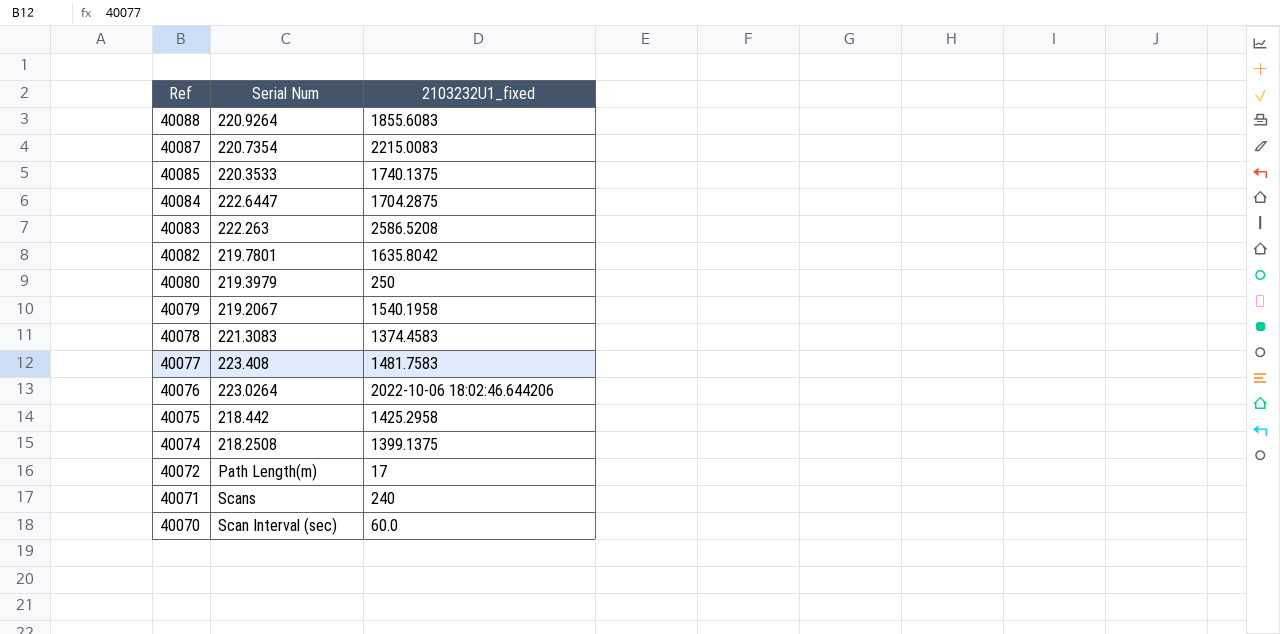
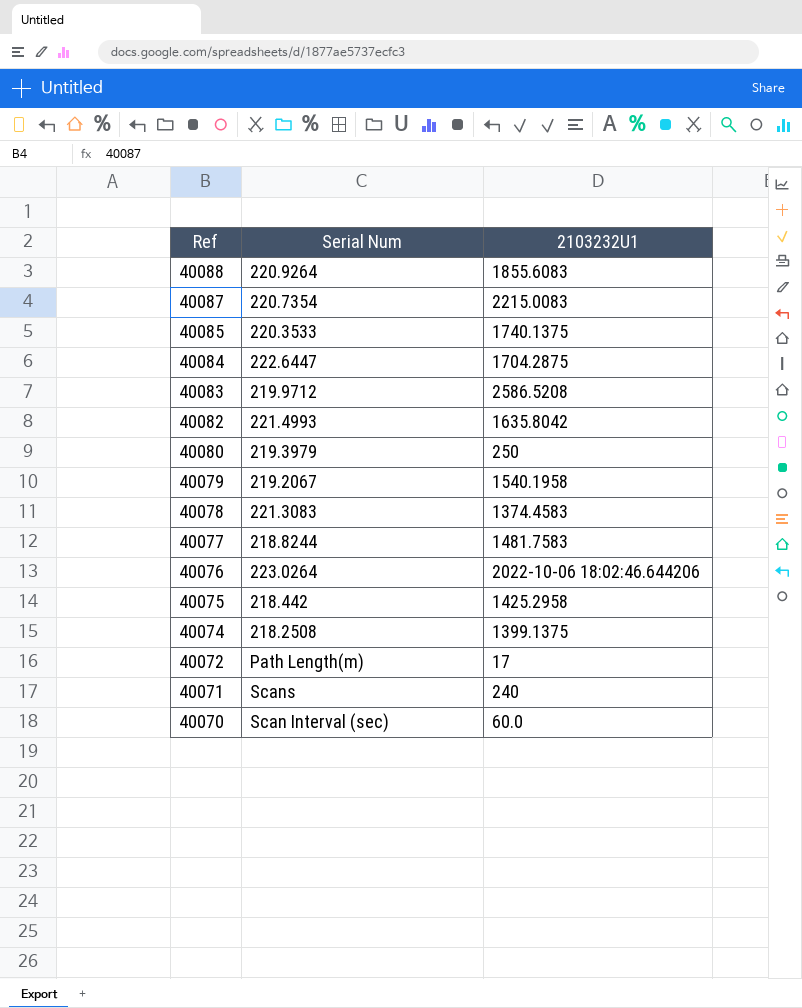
column name: 2103232U1_fixed -> 2103232U1
40083 | Serial Num: 222.263 -> 219.9712
40082 | Serial Num: 219.7801 -> 221.4993
40077 | Serial Num: 223.408 -> 218.8244

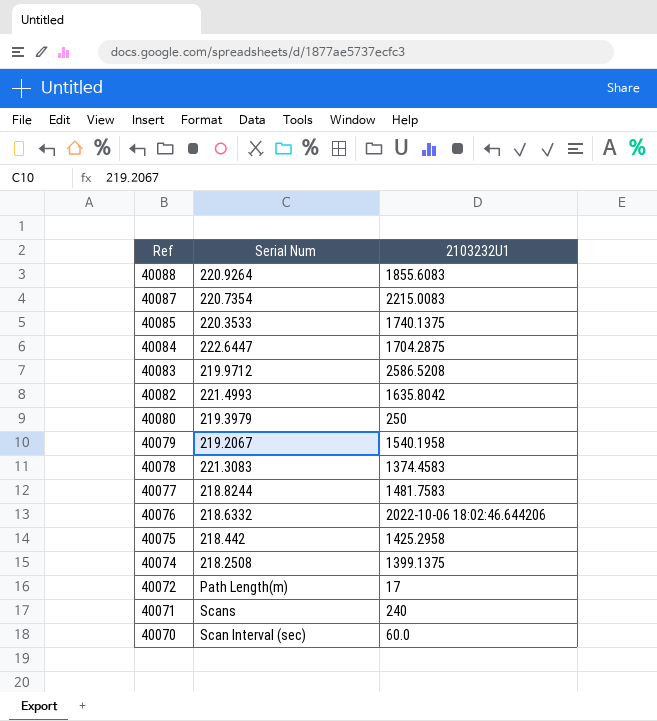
40076 | Serial Num: 223.0264 -> 218.6332

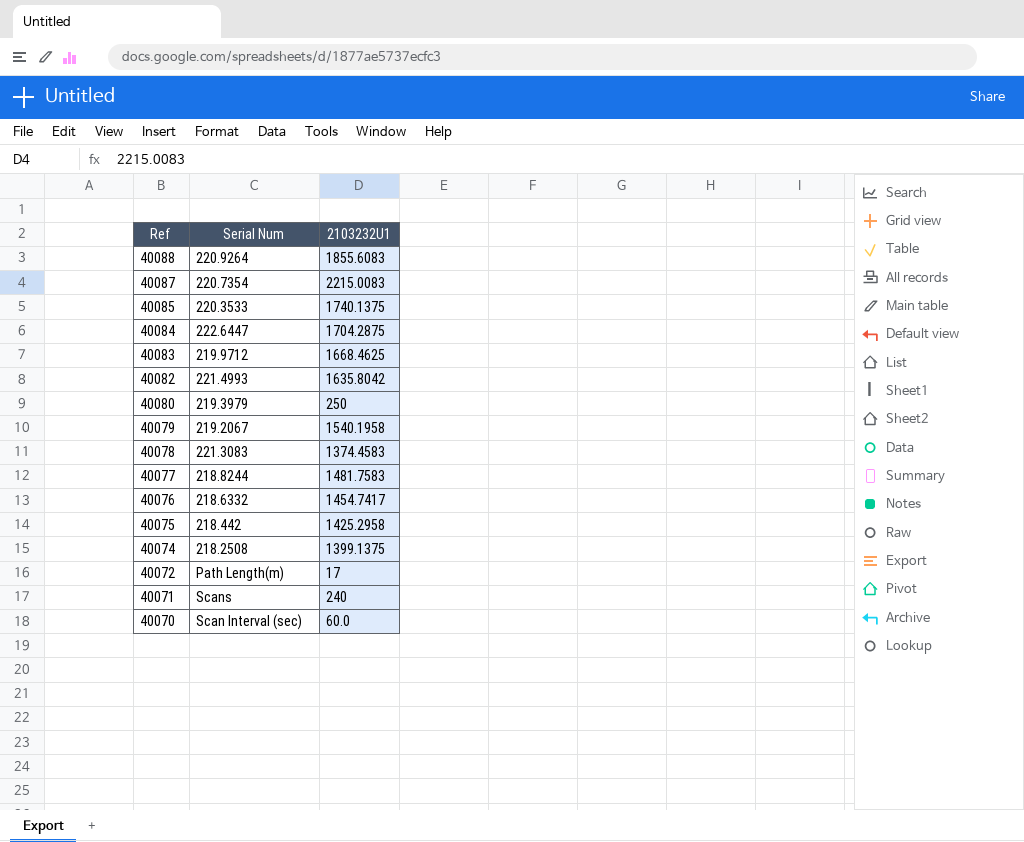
40083 | 2103232U1: 2586.5208 -> 1668.4625
40076 | 2103232U1: 2022-10-06 18:02:46.644206 -> 1454.7417

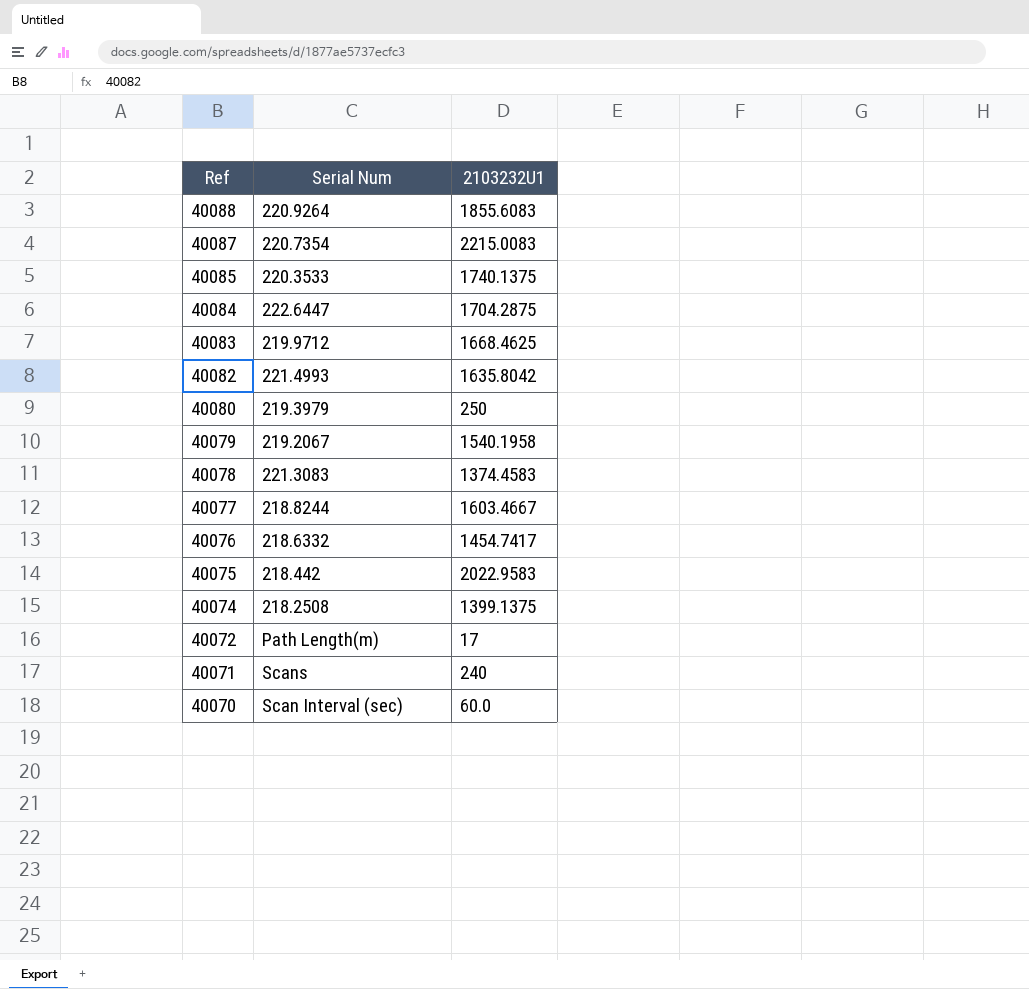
40077 | 2103232U1: 1481.7583 -> 1603.4667
40075 | 2103232U1: 1425.2958 -> 2022.9583

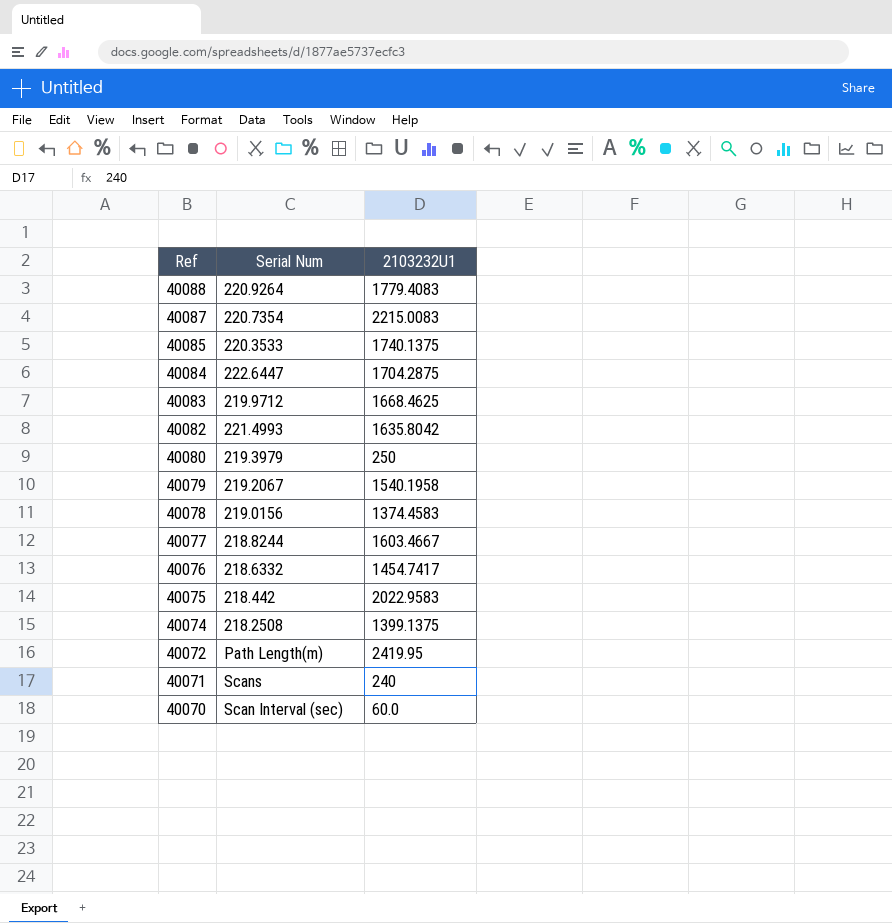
40088 | 2103232U1: 1855.6083 -> 1779.4083
40078 | Serial Num: 221.3083 -> 219.0156
40072 | 2103232U1: 17 -> 2419.95

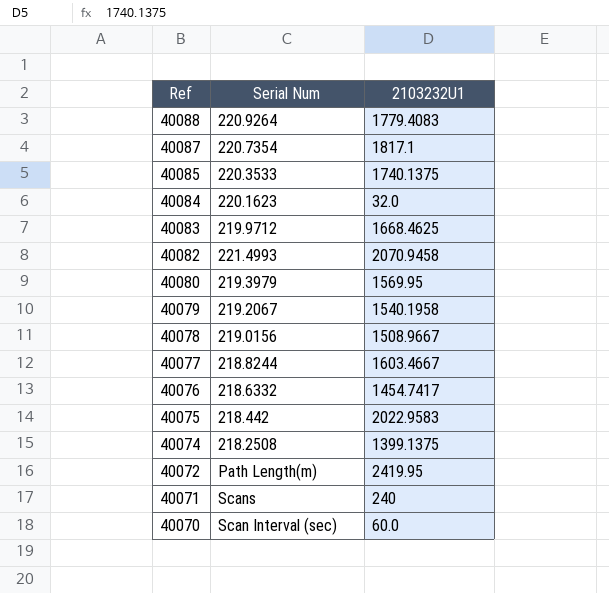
40087 | 2103232U1: 2215.0083 -> 1817.1
40084 | Serial Num: 222.6447 -> 220.1623
40084 | 2103232U1: 1704.2875 -> 32.0
40082 | 2103232U1: 1635.8042 -> 2070.9458
40080 | 2103232U1: 250 -> 1569.95
40078 | 2103232U1: 1374.4583 -> 1508.9667

